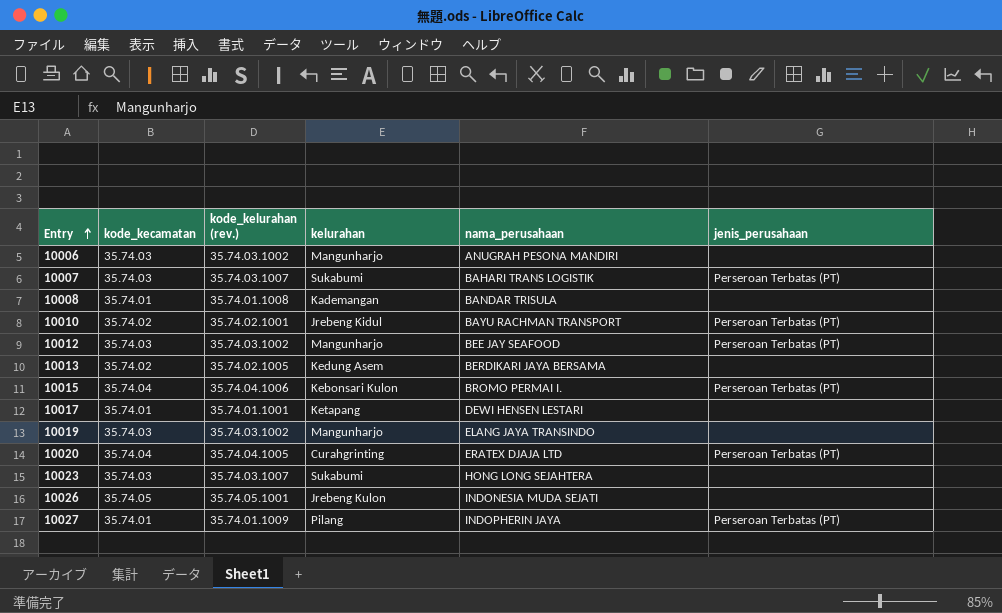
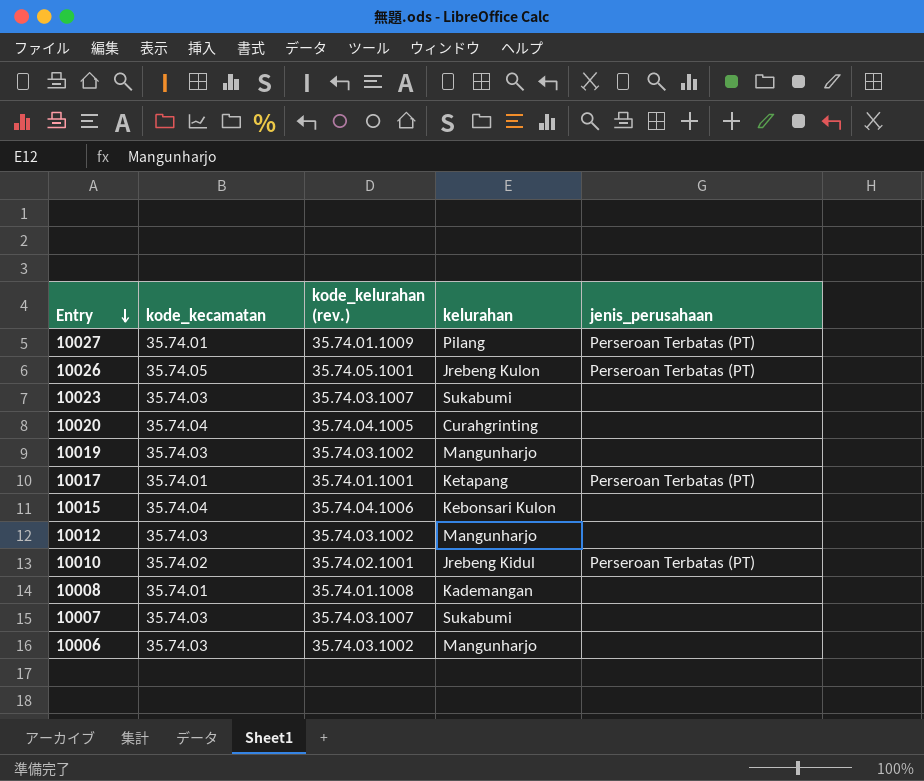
row order: Entry ascending -> Entry descending
column nama_perusahaan | position: 5 -> none
row 10013: 35.74.02 | 35.74.02.1005 | Kedung Asem | BERDIKARI JAYA BERSAMA | none -> none
10026 | jenis_perusahaan: none -> Perseroan Terbatas (PT)
10020 | jenis_perusahaan: Perseroan Terbatas (PT) -> none
10017 | jenis_perusahaan: none -> Perseroan Terbatas (PT)
10015 | jenis_perusahaan: Perseroan Terbatas (PT) -> none
10012 | jenis_perusahaan: Perseroan Terbatas (PT) -> none
10007 | jenis_perusahaan: Perseroan Terbatas (PT) -> none

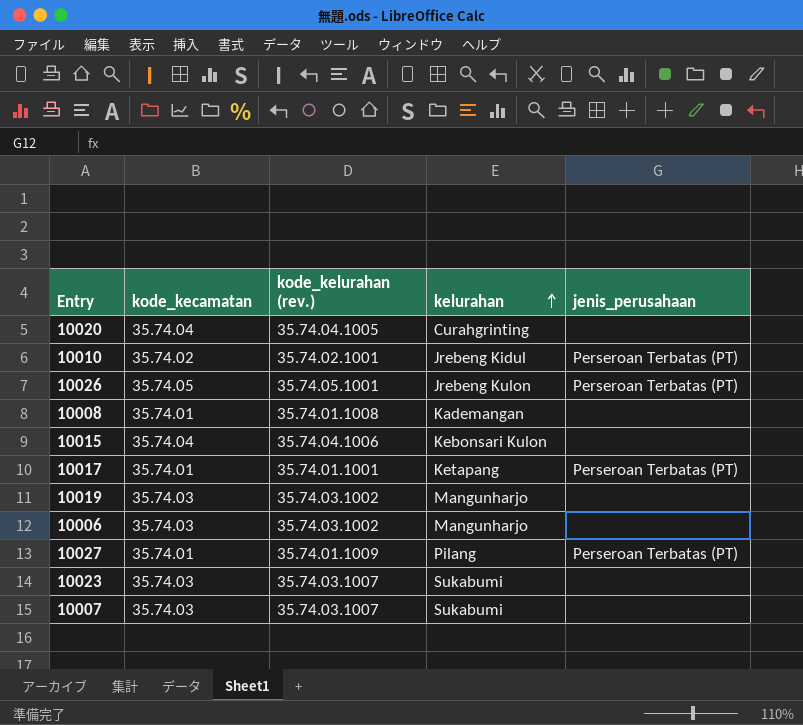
row order: Entry descending -> kelurahan ascending
row 10012: 35.74.03 | 35.74.03.1002 | Mangunharjo | none -> none

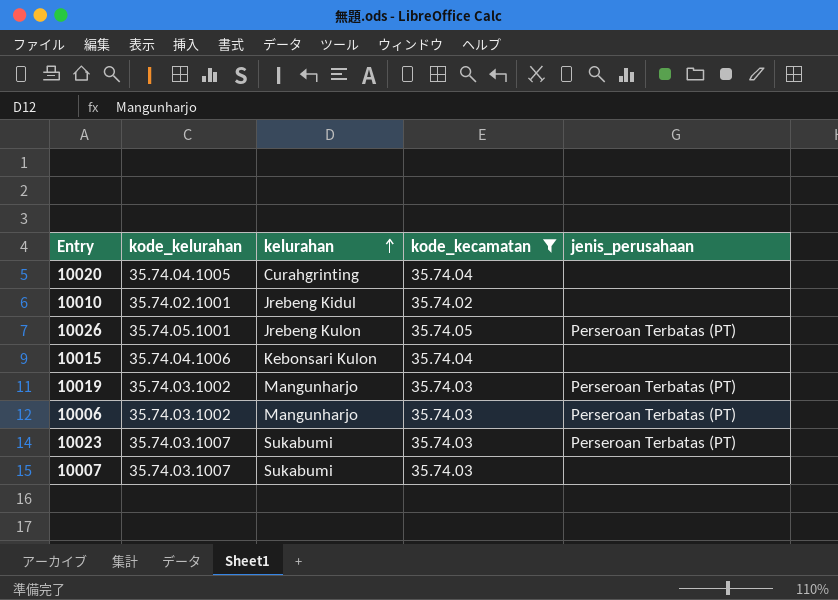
filter: none -> kode_kecamatan != 35.74.01
column name: kode_kelurahan (rev.) -> kode_kelurahan
column kode_kecamatan | position: 2 -> 4
10010 | jenis_perusahaan: Perseroan Terbatas (PT) -> none
10019 | jenis_perusahaan: none -> Perseroan Terbatas (PT)
10006 | jenis_perusahaan: none -> Perseroan Terbatas (PT)
10023 | jenis_perusahaan: none -> Perseroan Terbatas (PT)

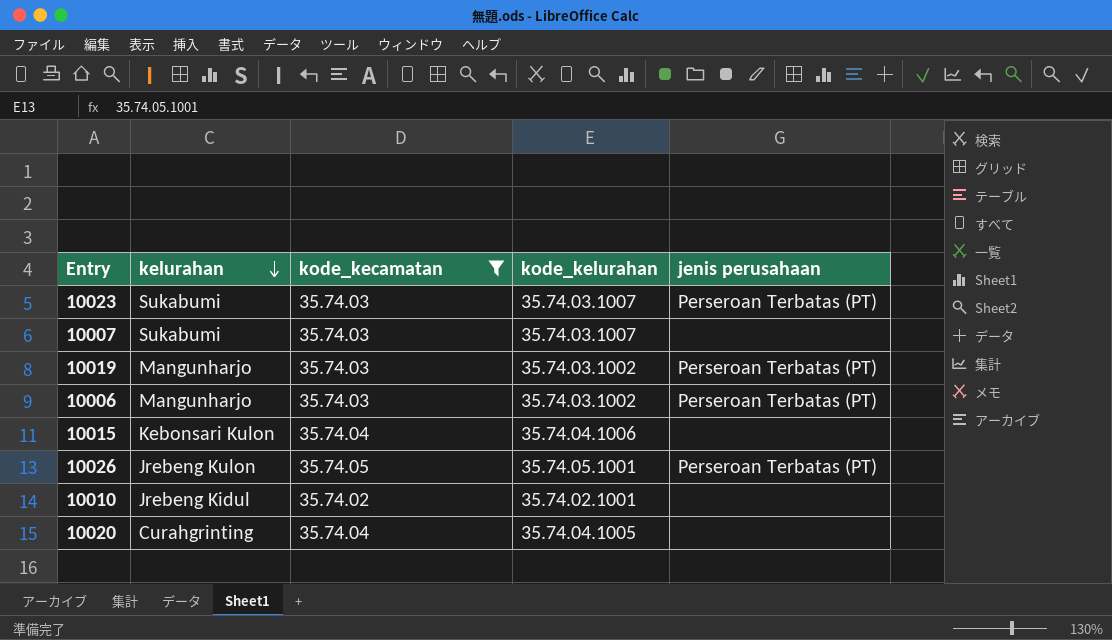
row order: kelurahan ascending -> kelurahan descending
column kode_kelurahan | position: 2 -> 4
column name: jenis_perusahaan -> jenis perusahaan

